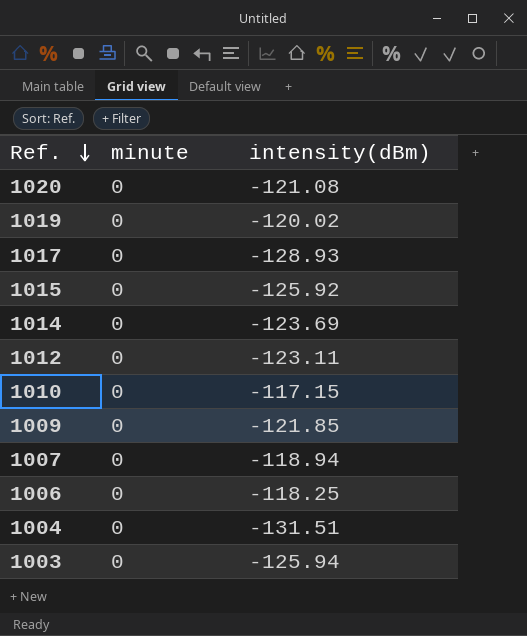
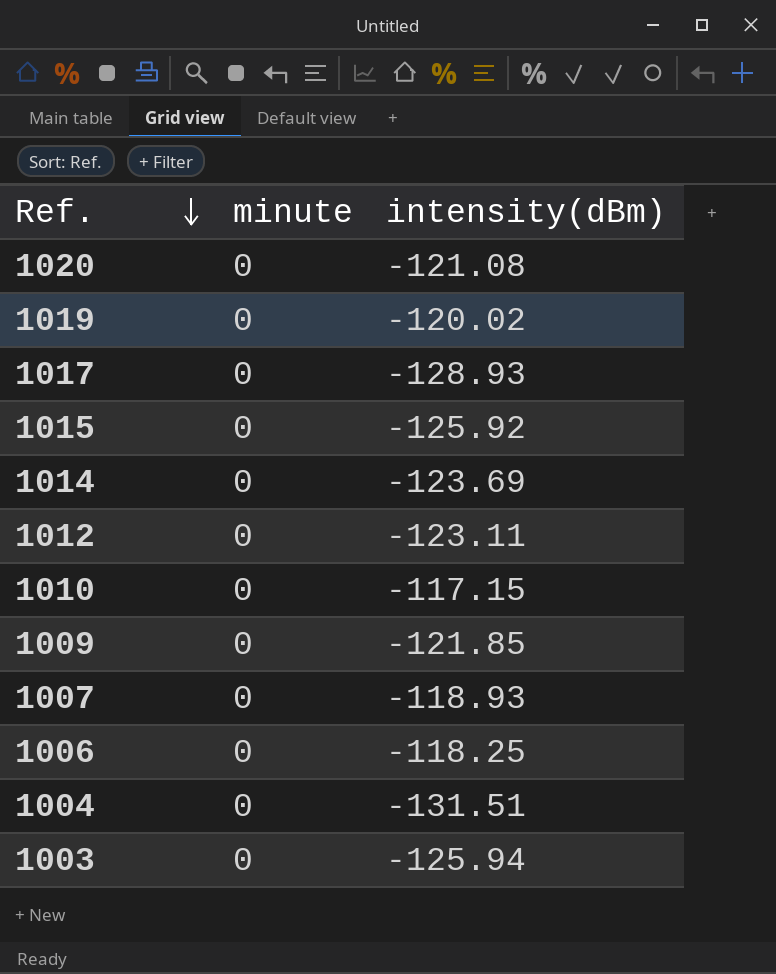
1007 | intensity(dBm): -118.94 -> -118.93

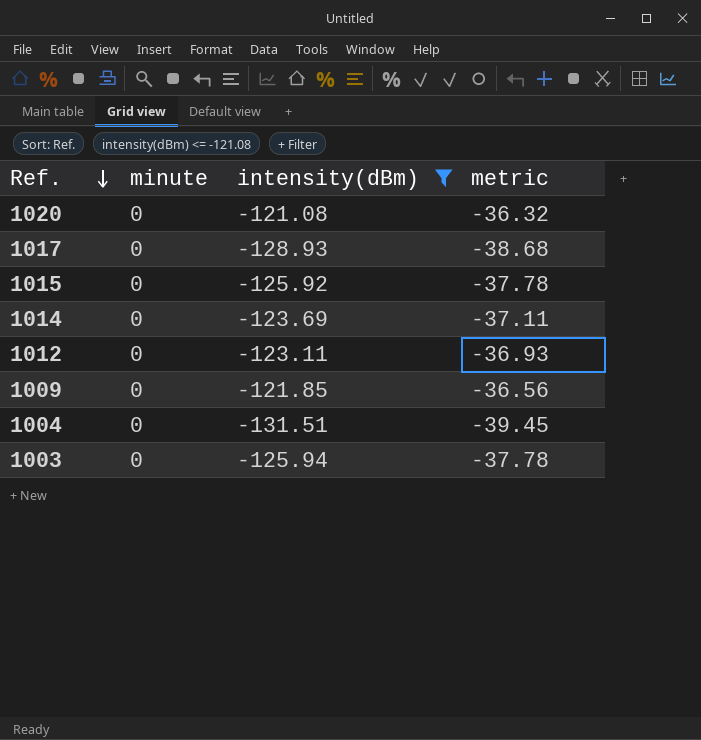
filter: none -> intensity(dBm) <= -121.08
column metric | formula: none -> [intensity(dBm)] * 0.3

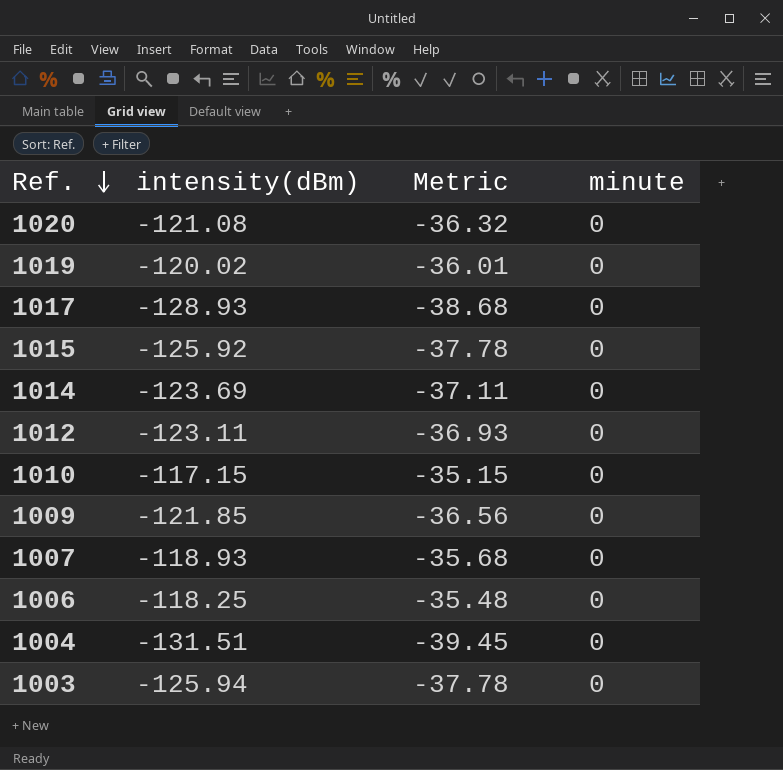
filter: intensity(dBm) <= -121.08 -> none
column name: metric -> Metric
column minute | position: 2 -> 4

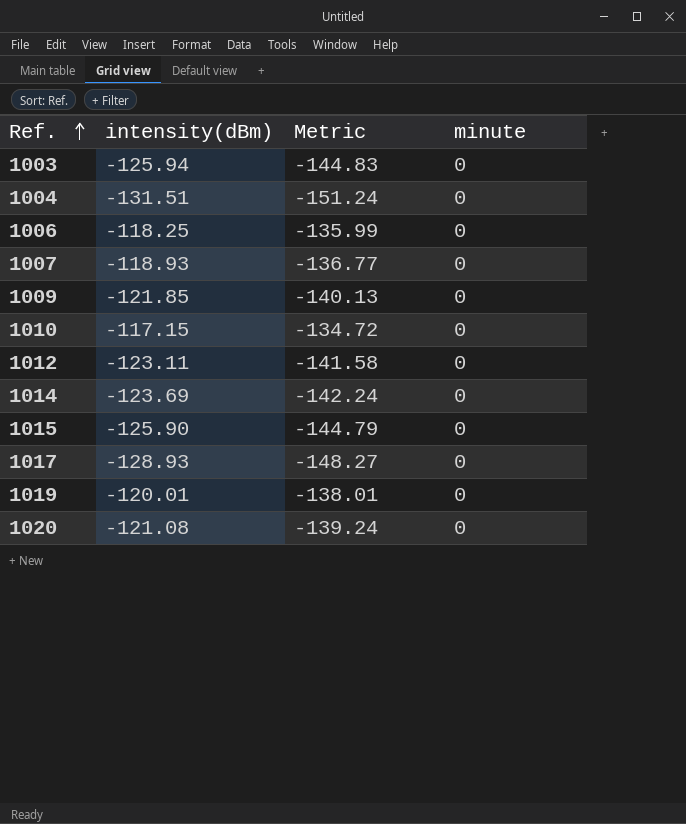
row order: Ref. descending -> Ref. ascending
column Metric | formula: [intensity(dBm)] * 0.3 -> [intensity(dBm)] * 1.15
1015 | intensity(dBm): -125.92 -> -125.90
1019 | intensity(dBm): -120.02 -> -120.01

